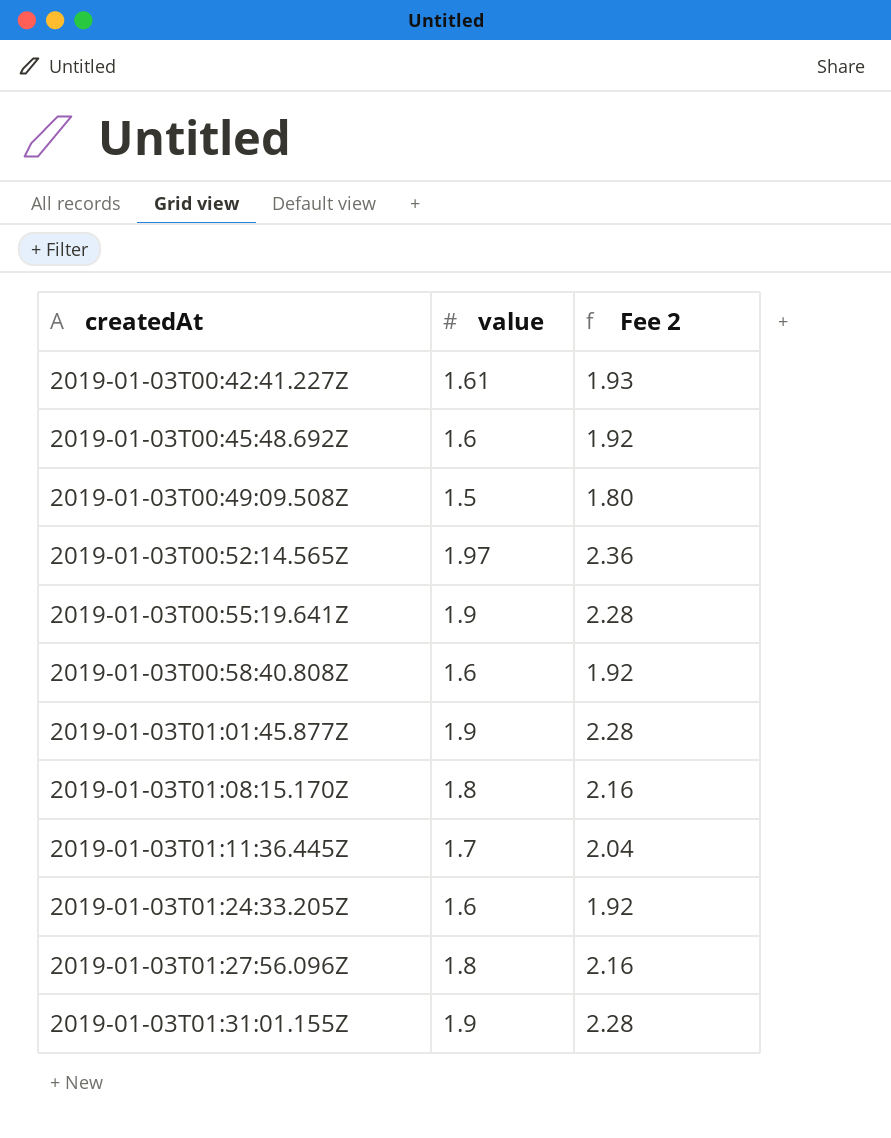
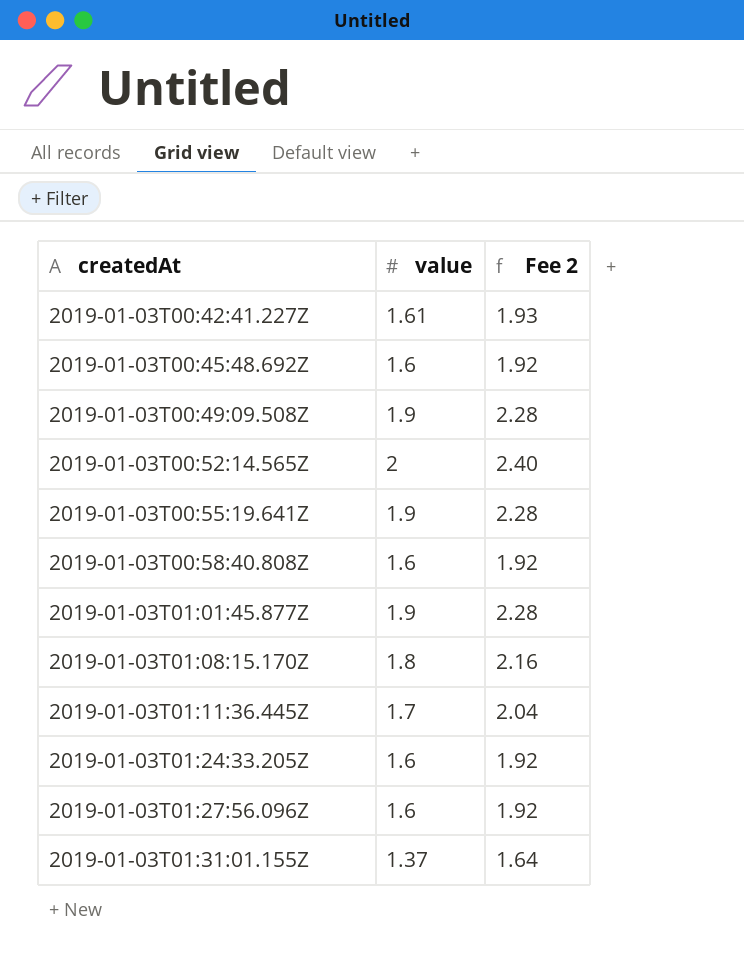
2019-01-03T00:49:09.508Z | value: 1.5 -> 1.9
2019-01-03T00:49:09.508Z | Fee 2: 1.80 -> 2.28
2019-01-03T00:52:14.565Z | value: 1.97 -> 2
2019-01-03T00:52:14.565Z | Fee 2: 2.36 -> 2.40
2019-01-03T01:27:56.096Z | value: 1.8 -> 1.6
2019-01-03T01:27:56.096Z | Fee 2: 2.16 -> 1.92
2019-01-03T01:31:01.155Z | value: 1.9 -> 1.37
2019-01-03T01:31:01.155Z | Fee 2: 2.28 -> 1.64

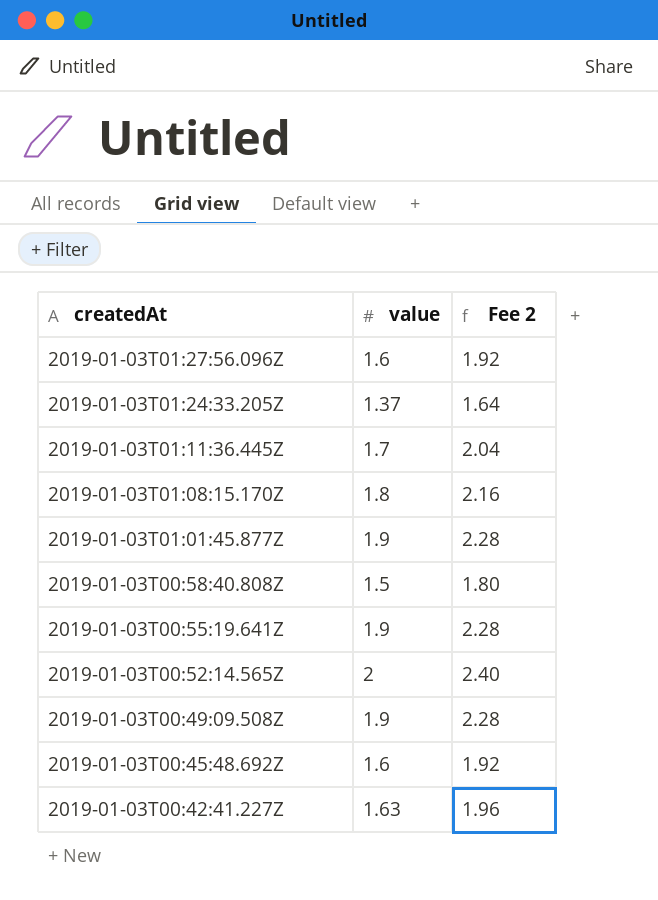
row order: createdAt ascending -> createdAt descending
row 2019-01-03T01:31:01.155Z: 1.37 | 1.64 -> none
2019-01-03T01:24:33.205Z | value: 1.6 -> 1.37
2019-01-03T01:24:33.205Z | Fee 2: 1.92 -> 1.64
2019-01-03T00:58:40.808Z | value: 1.6 -> 1.5
2019-01-03T00:58:40.808Z | Fee 2: 1.92 -> 1.80
2019-01-03T00:42:41.227Z | value: 1.61 -> 1.63
2019-01-03T00:42:41.227Z | Fee 2: 1.93 -> 1.96

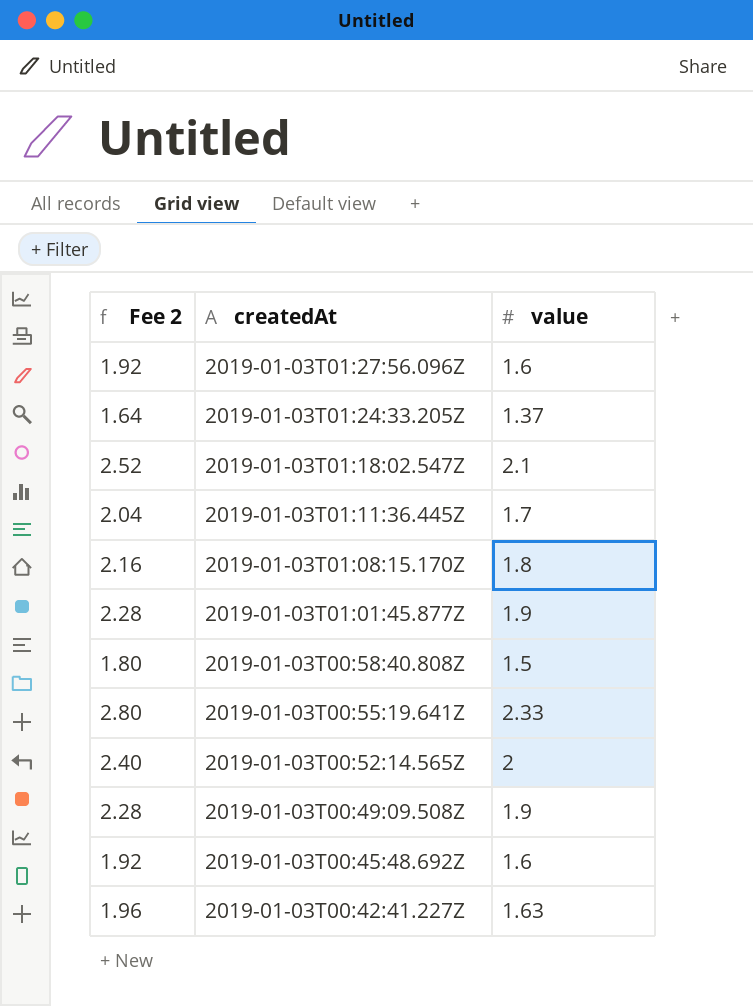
column Fee 2 | position: 3 -> 1
row 2019-01-03T01:18:02.547Z: none -> 2.52 | 2.1
2019-01-03T00:55:19.641Z | Fee 2: 2.28 -> 2.80
2019-01-03T00:55:19.641Z | value: 1.9 -> 2.33

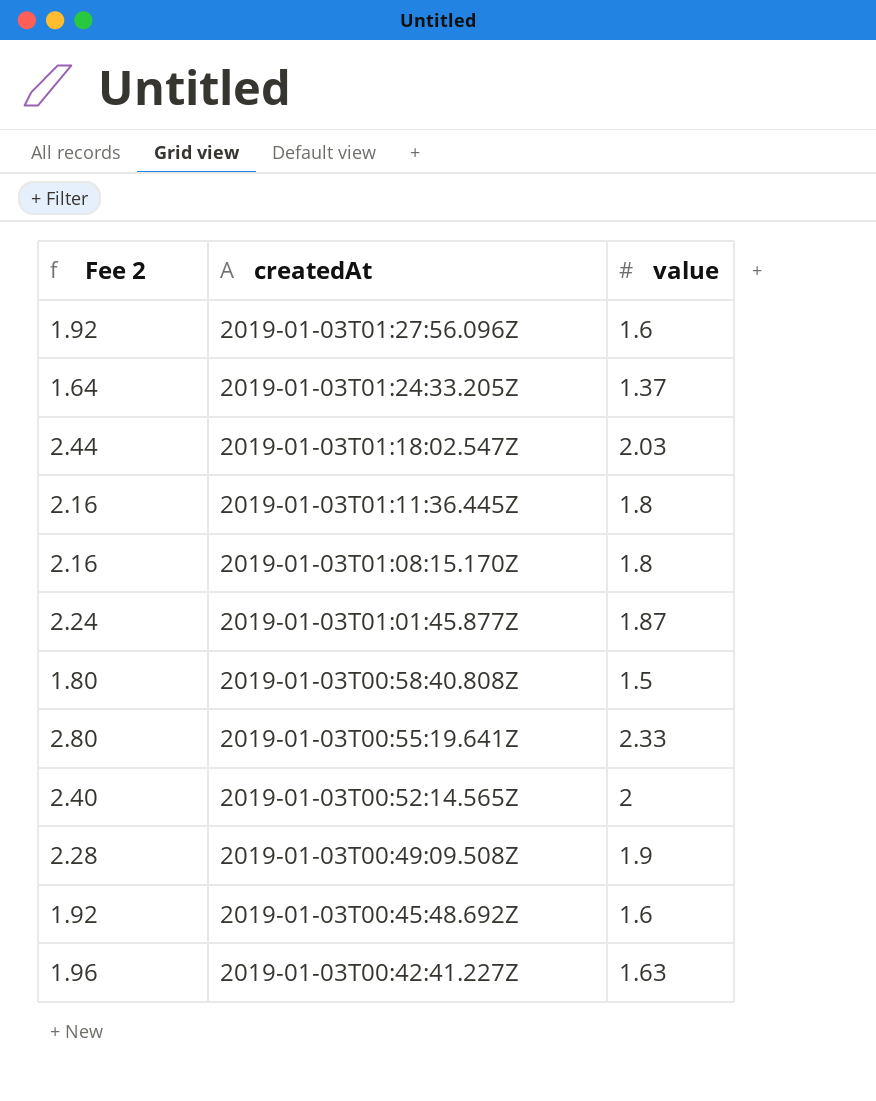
2019-01-03T01:18:02.547Z | Fee 2: 2.52 -> 2.44
2019-01-03T01:18:02.547Z | value: 2.1 -> 2.03
2019-01-03T01:11:36.445Z | Fee 2: 2.04 -> 2.16
2019-01-03T01:11:36.445Z | value: 1.7 -> 1.8
2019-01-03T01:01:45.877Z | Fee 2: 2.28 -> 2.24
2019-01-03T01:01:45.877Z | value: 1.9 -> 1.87

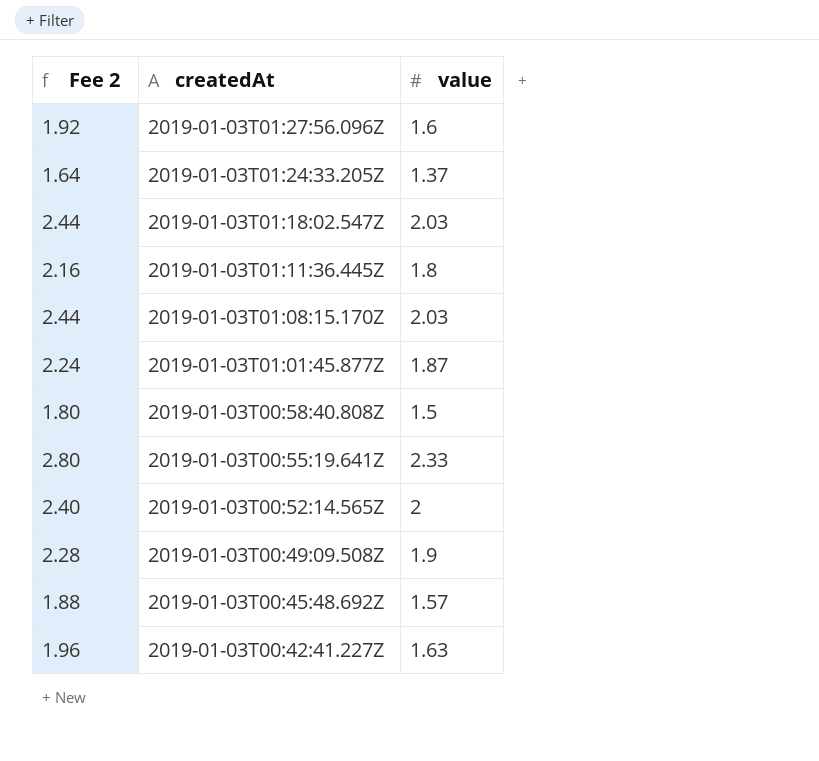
2019-01-03T01:08:15.170Z | Fee 2: 2.16 -> 2.44
2019-01-03T01:08:15.170Z | value: 1.8 -> 2.03
2019-01-03T00:45:48.692Z | Fee 2: 1.92 -> 1.88
2019-01-03T00:45:48.692Z | value: 1.6 -> 1.57

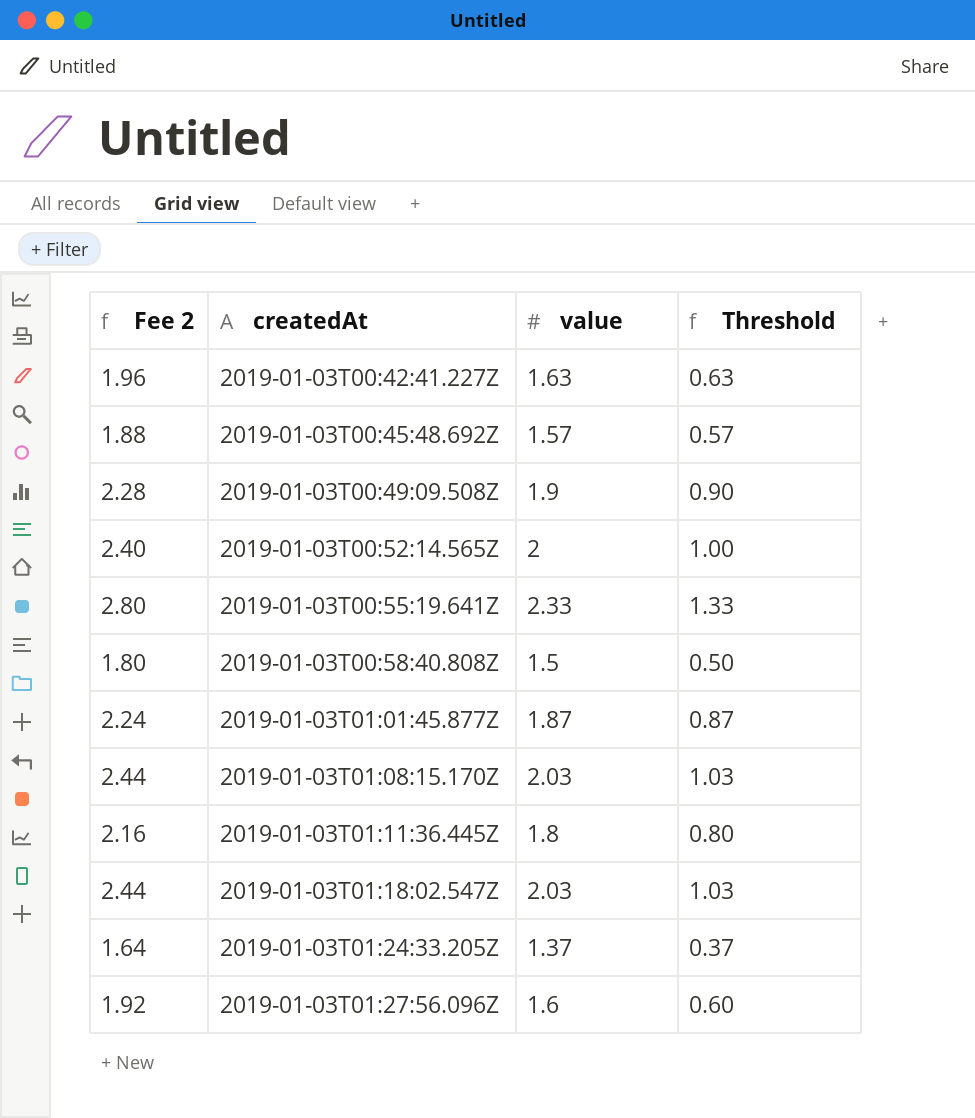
row order: createdAt descending -> createdAt ascending
column Threshold | formula: none -> [value] - 1

